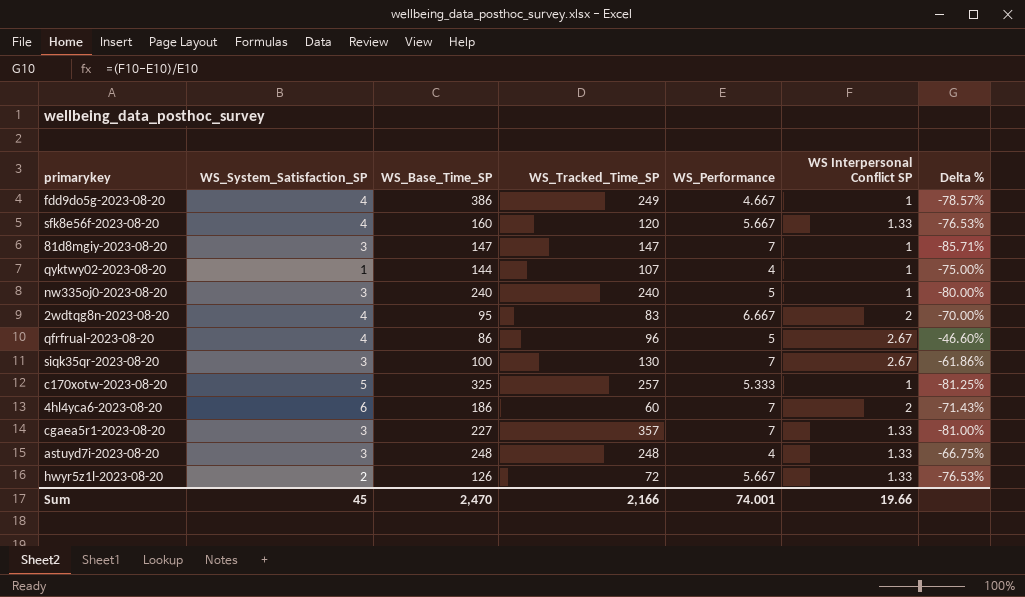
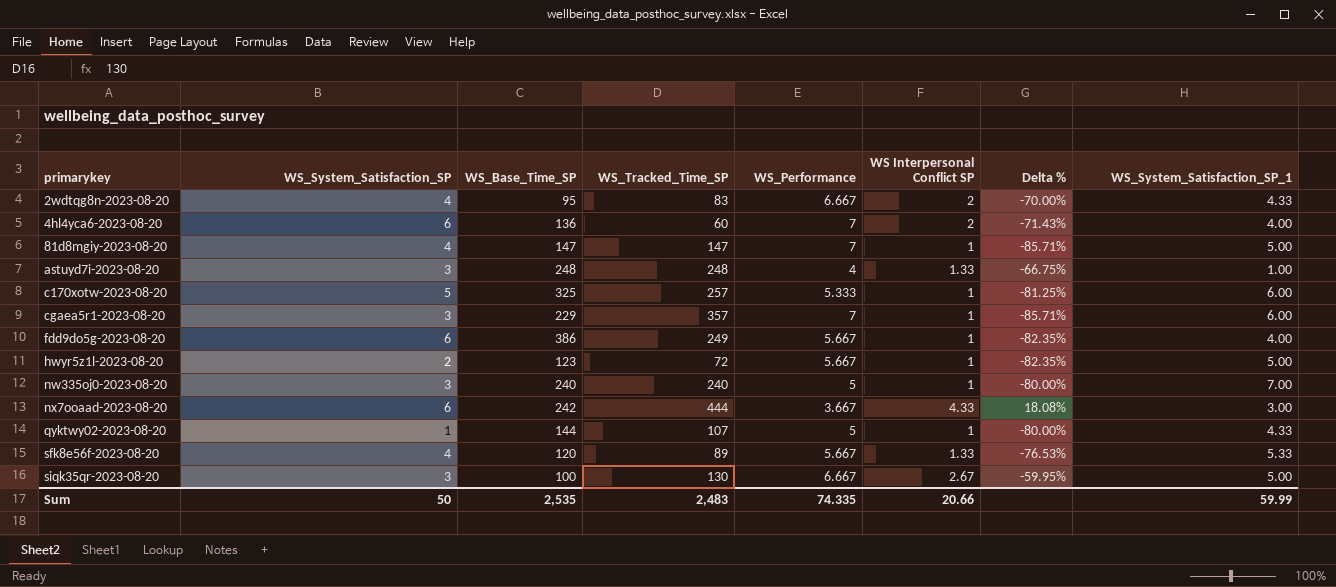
row order: none -> primarykey ascending
column WS_System_Satisfaction_SP_1 | position: none -> 8
row qfrfrual-2023-08-20: 4 | 86 | 96 | 5 | 2.67 | -46.60% -> none
4hl4yca6-2023-08-20 | WS_Base_Time_SP: 186 -> 136
81d8mgiy-2023-08-20 | WS_System_Satisfaction_SP: 3 -> 4
cgaea5r1-2023-08-20 | WS_Base_Time_SP: 227 -> 229
cgaea5r1-2023-08-20 | WS Interpersonal Conflict SP: 1.33 -> 1
cgaea5r1-2023-08-20 | Delta %: -81.00% -> -85.71%
fdd9do5g-2023-08-20 | WS_System_Satisfaction_SP: 4 -> 6
fdd9do5g-2023-08-20 | WS_Performance: 4.667 -> 5.667
fdd9do5g-2023-08-20 | Delta %: -78.57% -> -82.35%
hwyr5z1l-2023-08-20 | WS_Base_Time_SP: 126 -> 123
hwyr5z1l-2023-08-20 | WS Interpersonal Conflict SP: 1.33 -> 1
hwyr5z1l-2023-08-20 | Delta %: -76.53% -> -82.35%
row nx7ooaad-2023-08-20: none -> 6 | 242 | 444 | 3.667 | 4.33 | 18.08% | 3.00
qyktwy02-2023-08-20 | WS_Performance: 4 -> 5
qyktwy02-2023-08-20 | Delta %: -75.00% -> -80.00%
sfk8e56f-2023-08-20 | WS_Base_Time_SP: 160 -> 120
sfk8e56f-2023-08-20 | WS_Tracked_Time_SP: 120 -> 89
siqk35qr-2023-08-20 | WS_Performance: 7 -> 6.667
siqk35qr-2023-08-20 | Delta %: -61.86% -> -59.95%
Sum | WS_System_Satisfaction_SP: 45 -> 50
Sum | WS_Base_Time_SP: 2,470 -> 2,535
Sum | WS_Tracked_Time_SP: 2,166 -> 2,483
Sum | WS_Performance: 74.001 -> 74.335
Sum | WS Interpersonal Conflict SP: 19.66 -> 20.66

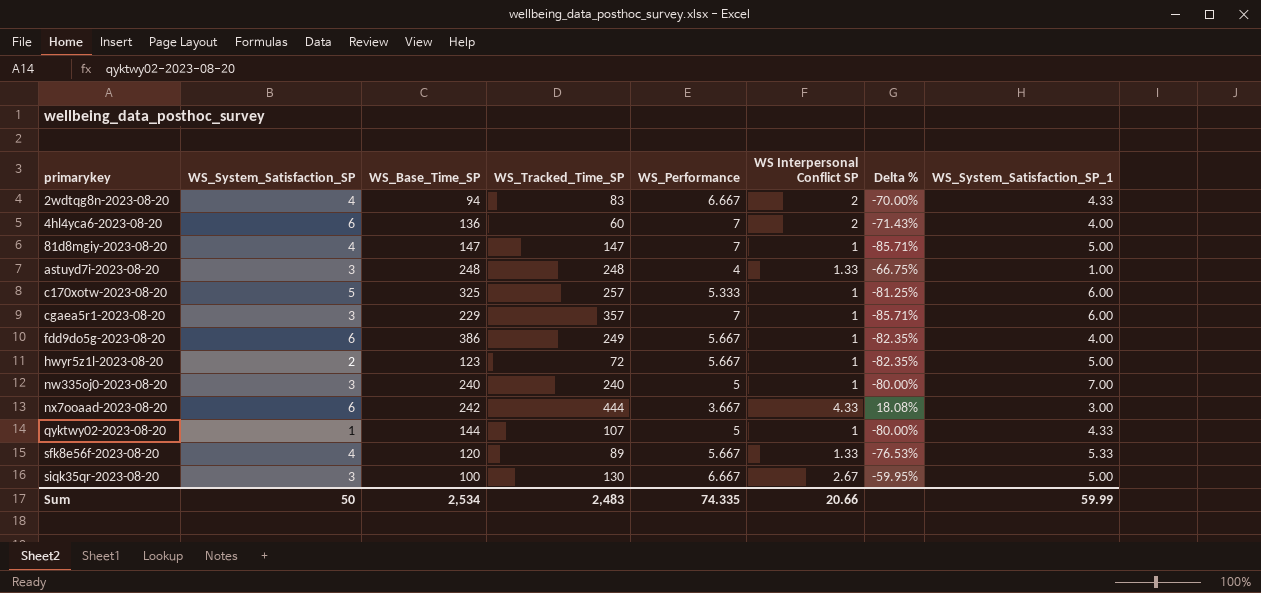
2wdtqg8n-2023-08-20 | WS_Base_Time_SP: 95 -> 94
Sum | WS_Base_Time_SP: 2,535 -> 2,534

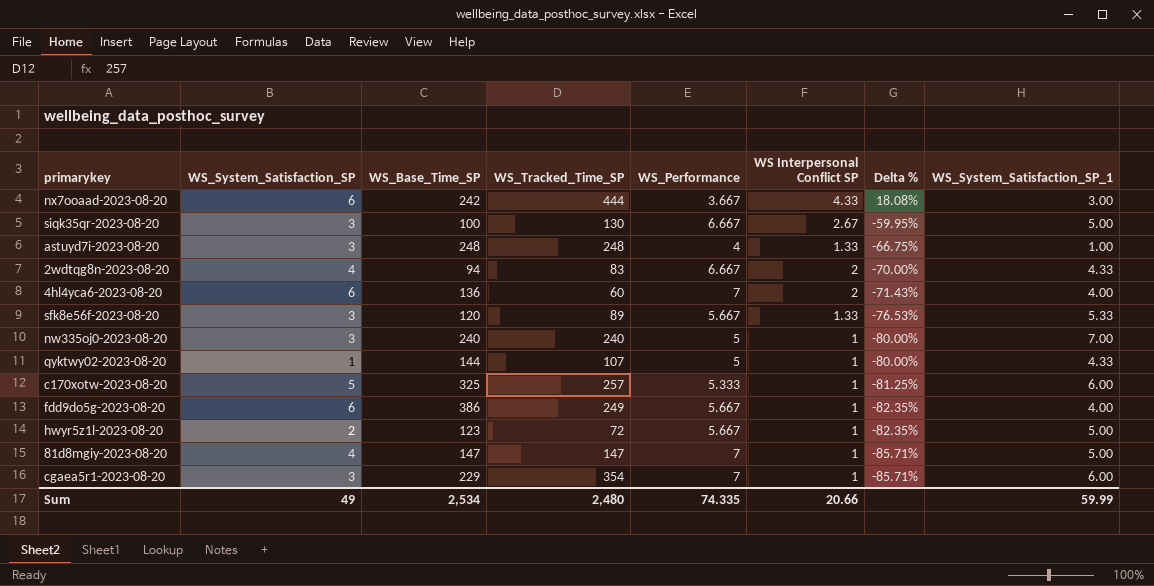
row order: primarykey ascending -> Delta % descending
sfk8e56f-2023-08-20 | WS_System_Satisfaction_SP: 4 -> 3
cgaea5r1-2023-08-20 | WS_Tracked_Time_SP: 357 -> 354
Sum | WS_System_Satisfaction_SP: 50 -> 49
Sum | WS_Tracked_Time_SP: 2,483 -> 2,480

